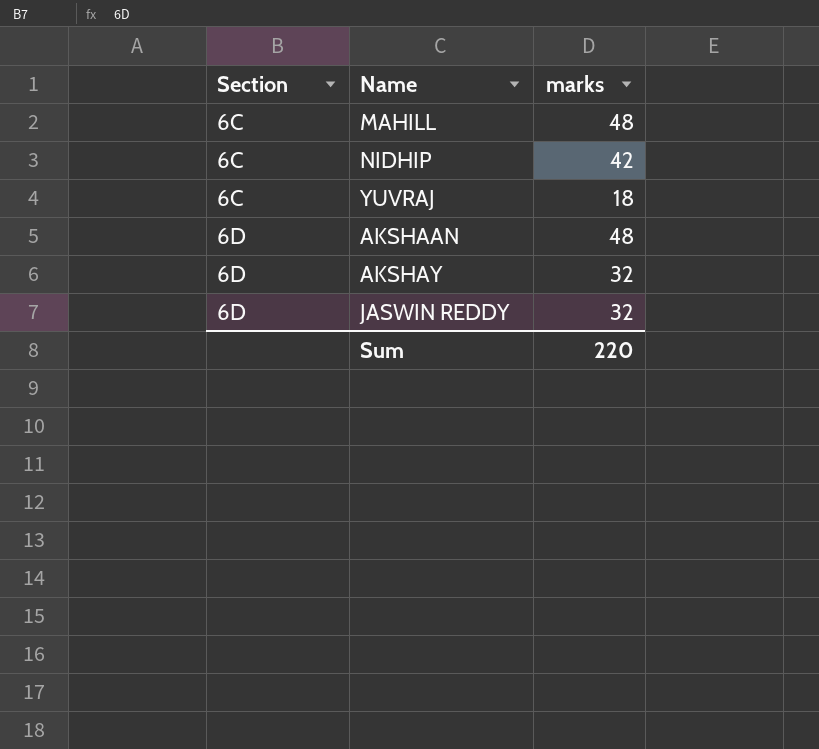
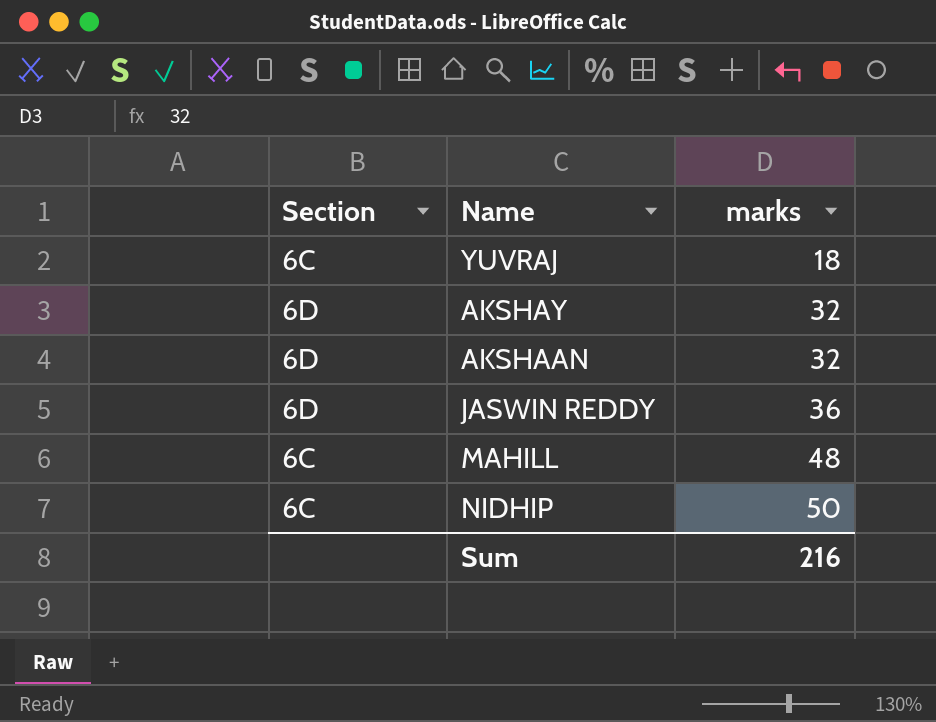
row order: Section ascending -> marks ascending
AKSHAAN | marks: 48 -> 32
JASWIN REDDY | marks: 32 -> 36
NIDHIP | marks: 42 -> 50
Sum | marks: 220 -> 216

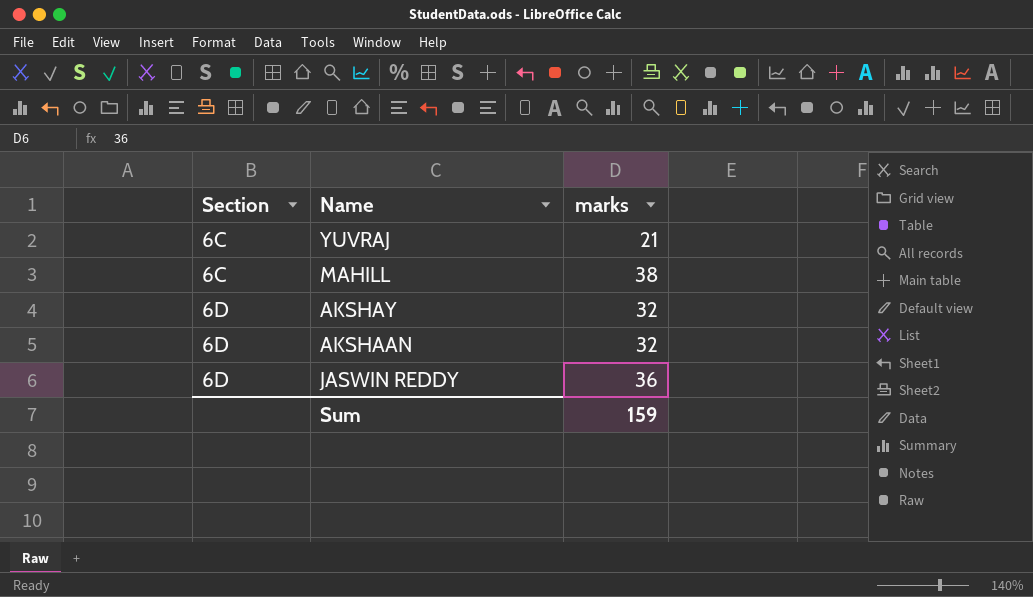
row order: marks ascending -> Section ascending
row NIDHIP: 6C | 50 -> none
YUVRAJ | marks: 18 -> 21
MAHILL | marks: 48 -> 38
Sum | marks: 216 -> 159

